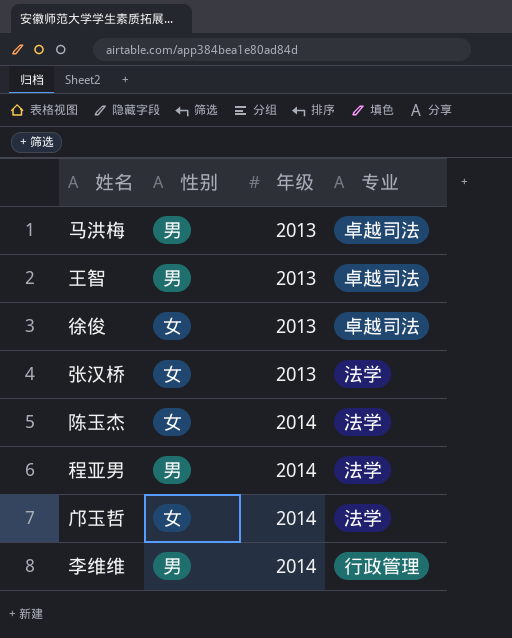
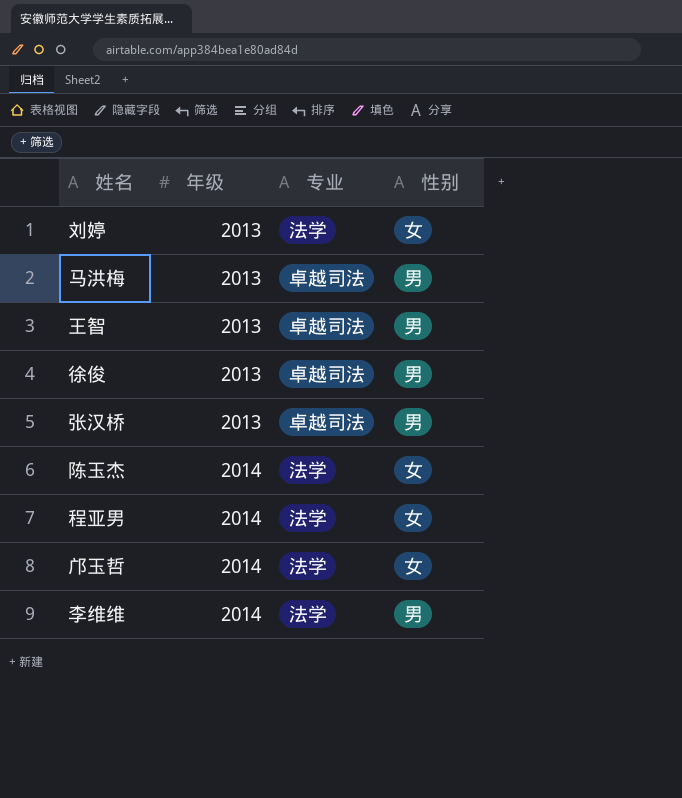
column 性别 | position: 2 -> 4
row 刘婷: none -> 2013 | 法学 | 女
徐俊 | 性别: 女 -> 男
张汉桥 | 专业: 法学 -> 卓越司法
张汉桥 | 性别: 女 -> 男
程亚男 | 性别: 男 -> 女
李维维 | 专业: 行政管理 -> 法学

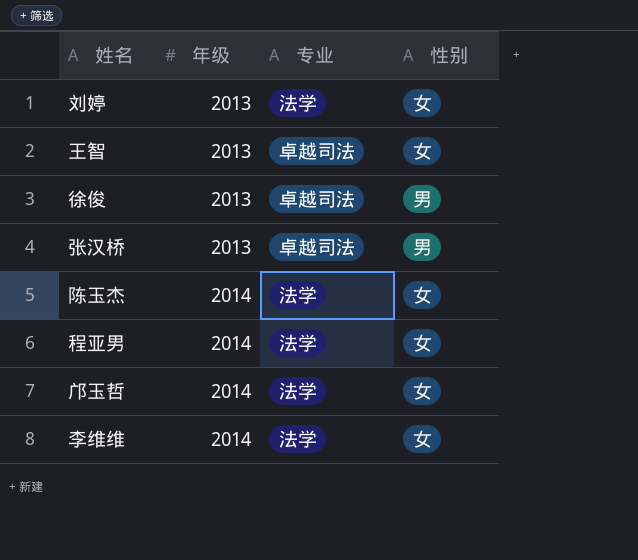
row 马洪梅: 2013 | 卓越司法 | 男 -> none
王智 | 性别: 男 -> 女
李维维 | 性别: 男 -> 女

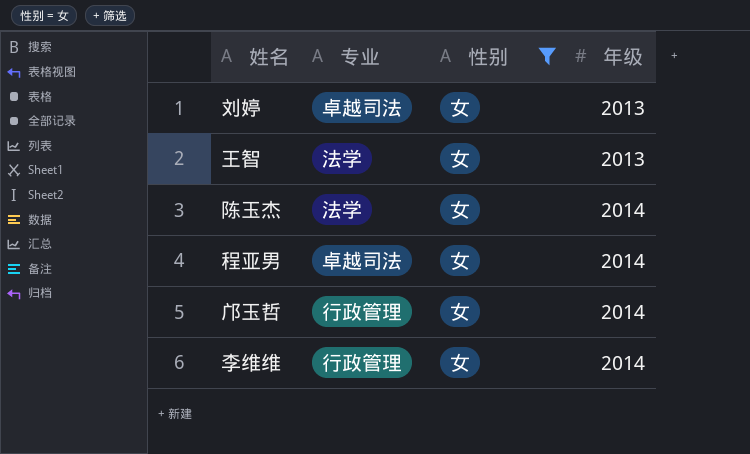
filter: none -> 性别 = 女
column 年级 | position: 2 -> 4
刘婷 | 专业: 法学 -> 卓越司法
王智 | 专业: 卓越司法 -> 法学
程亚男 | 专业: 法学 -> 卓越司法
邝玉哲 | 专业: 法学 -> 行政管理
李维维 | 专业: 法学 -> 行政管理

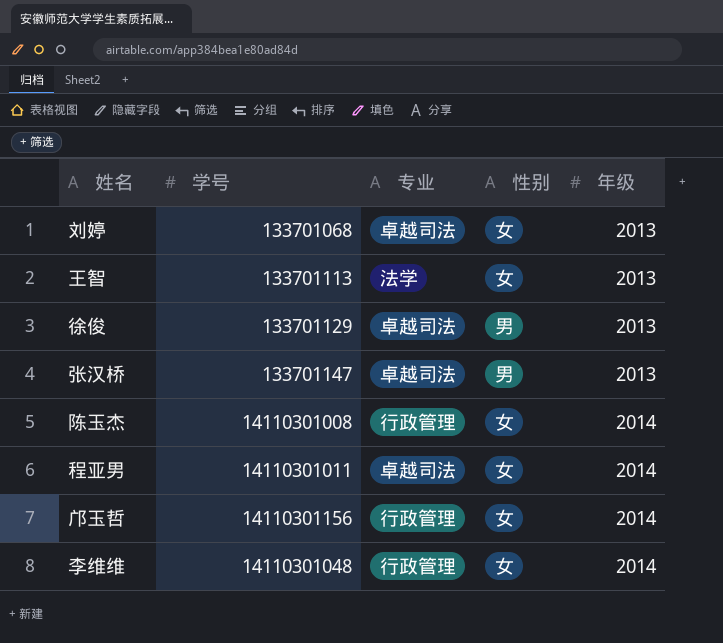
filter: 性别 = 女 -> none
column 学号 | position: none -> 2
陈玉杰 | 专业: 法学 -> 行政管理

